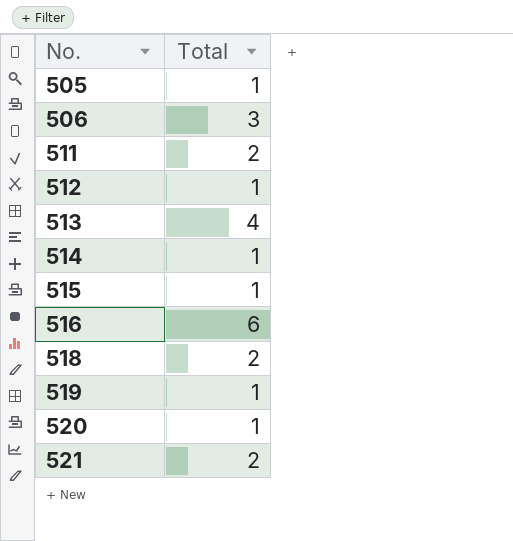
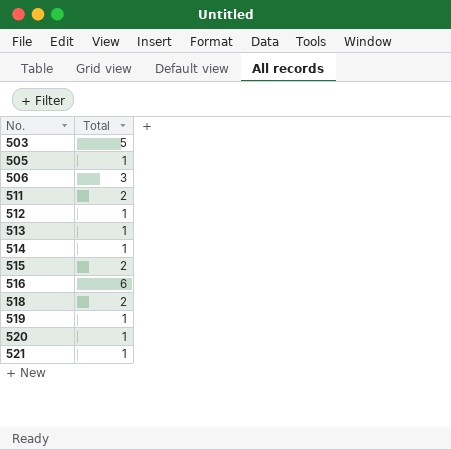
row 503: none -> 5
513 | Total: 4 -> 1
515 | Total: 1 -> 2
521 | Total: 2 -> 1

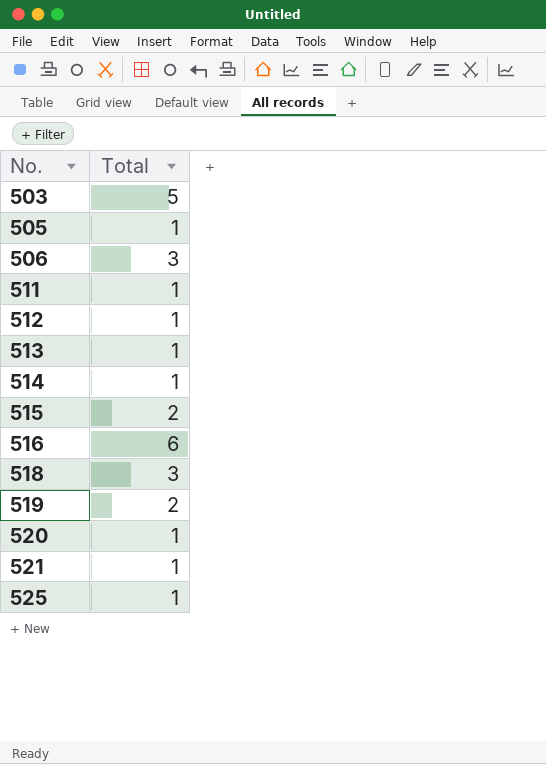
511 | Total: 2 -> 1
518 | Total: 2 -> 3
519 | Total: 1 -> 2
row 525: none -> 1

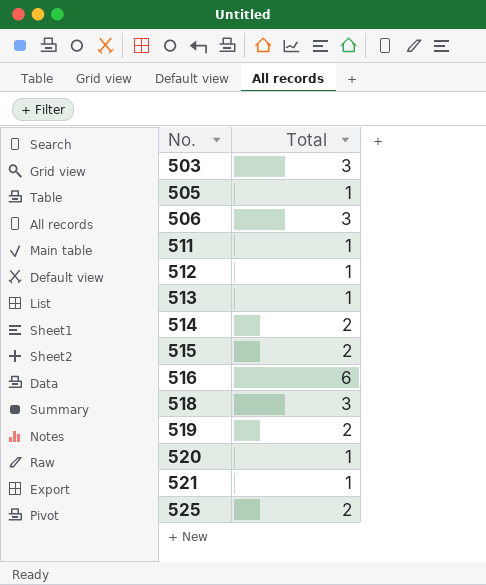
503 | Total: 5 -> 3
514 | Total: 1 -> 2
525 | Total: 1 -> 2

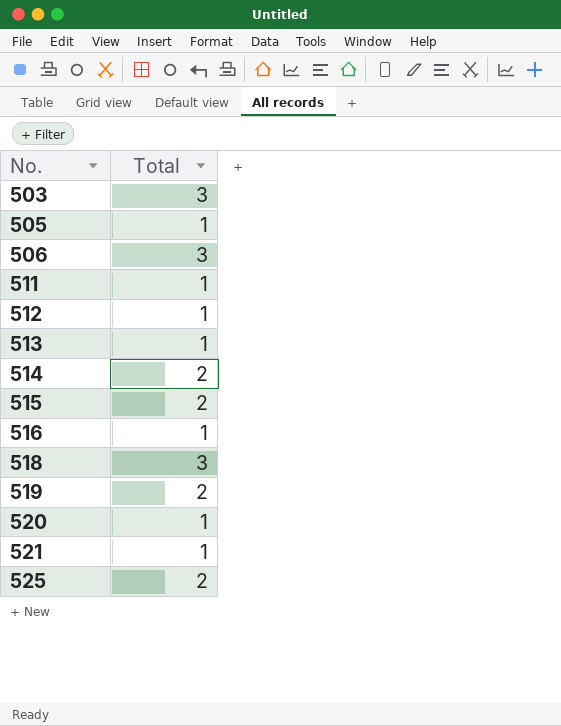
516 | Total: 6 -> 1

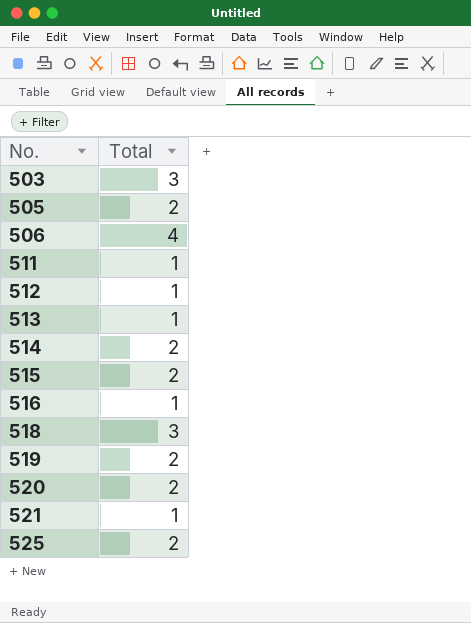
505 | Total: 1 -> 2
506 | Total: 3 -> 4
520 | Total: 1 -> 2

